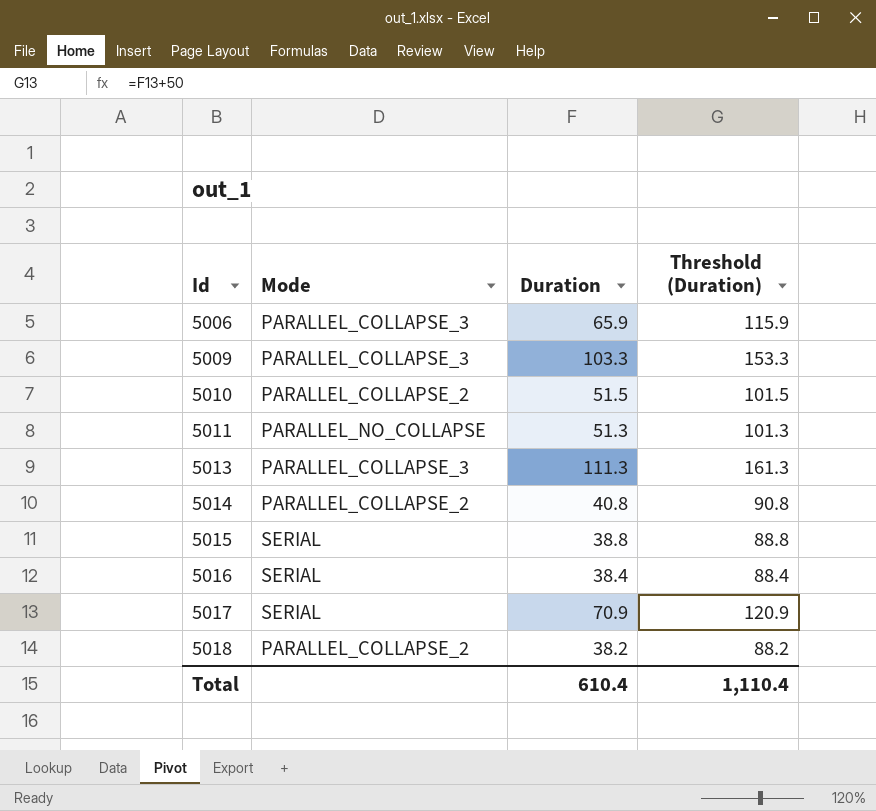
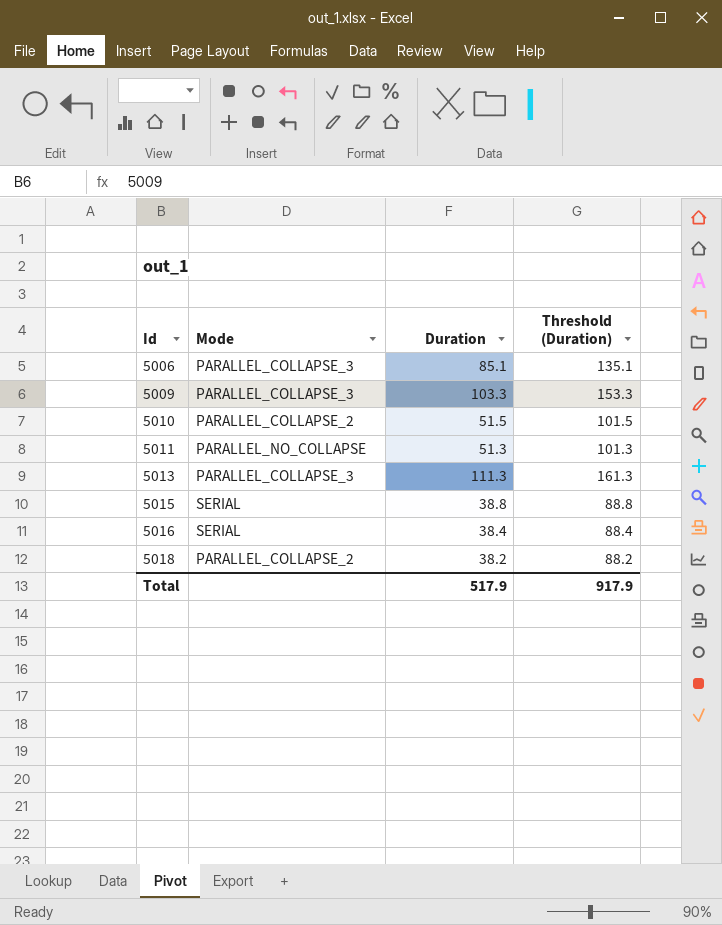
row 5014: PARALLEL_COLLAPSE_2 | 40.8 | 90.8 -> none
row 5017: SERIAL | 70.9 | 120.9 -> none
5006 | Duration: 65.9 -> 85.1
5006 | Threshold (Duration): 115.9 -> 135.1
Total | Duration: 610.4 -> 517.9
Total | Threshold (Duration): 1,110.4 -> 917.9

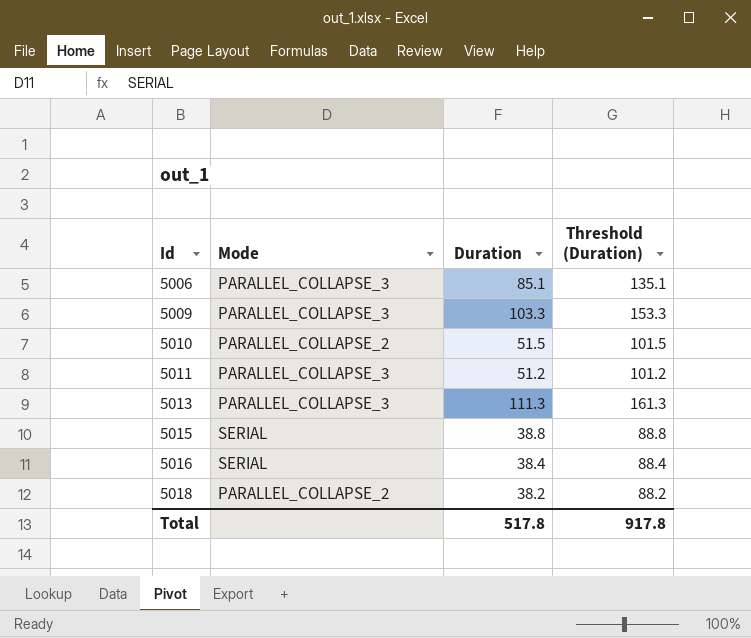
5011 | Mode: PARALLEL_NO_COLLAPSE -> PARALLEL_COLLAPSE_3
5011 | Duration: 51.3 -> 51.2
5011 | Threshold (Duration): 101.3 -> 101.2
Total | Duration: 517.9 -> 517.8
Total | Threshold (Duration): 917.9 -> 917.8

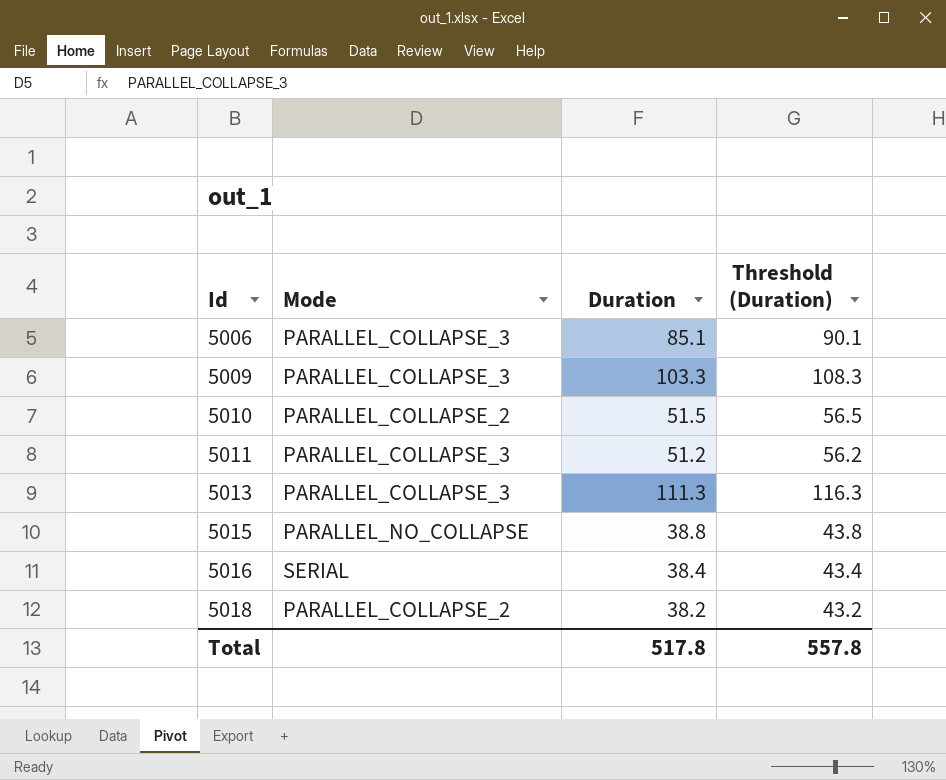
column Threshold (Duration) | formula: [Duration] + 50 -> [Duration] + 5
5015 | Mode: SERIAL -> PARALLEL_NO_COLLAPSE
Total | Threshold (Duration): 917.8 -> 557.8

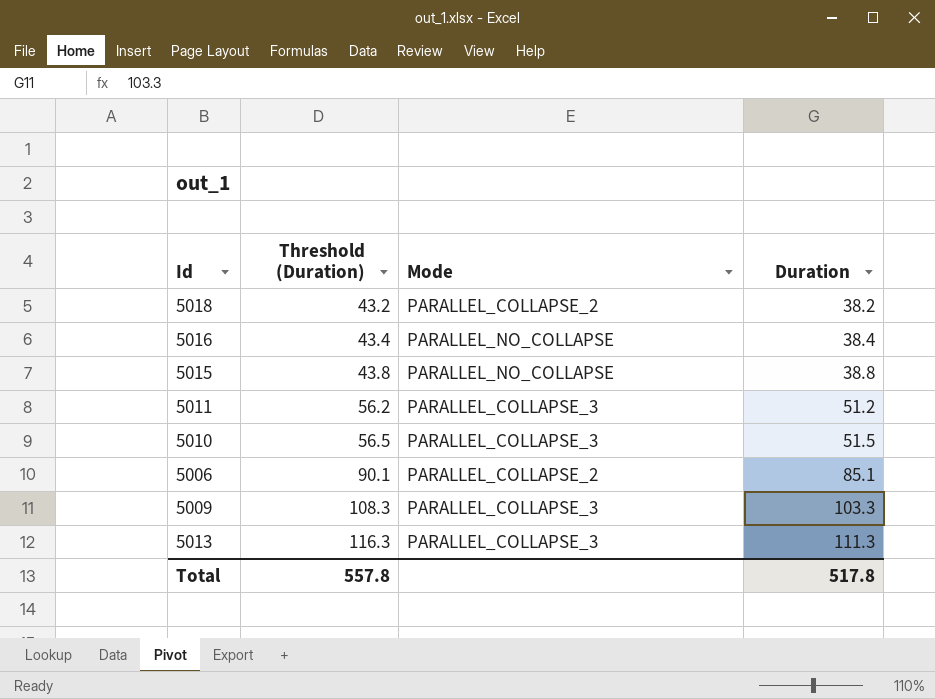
row order: Id ascending -> Threshold (Duration) ascending
column Threshold (Duration) | position: 4 -> 2
5016 | Mode: SERIAL -> PARALLEL_NO_COLLAPSE
5010 | Mode: PARALLEL_COLLAPSE_2 -> PARALLEL_COLLAPSE_3
5006 | Mode: PARALLEL_COLLAPSE_3 -> PARALLEL_COLLAPSE_2

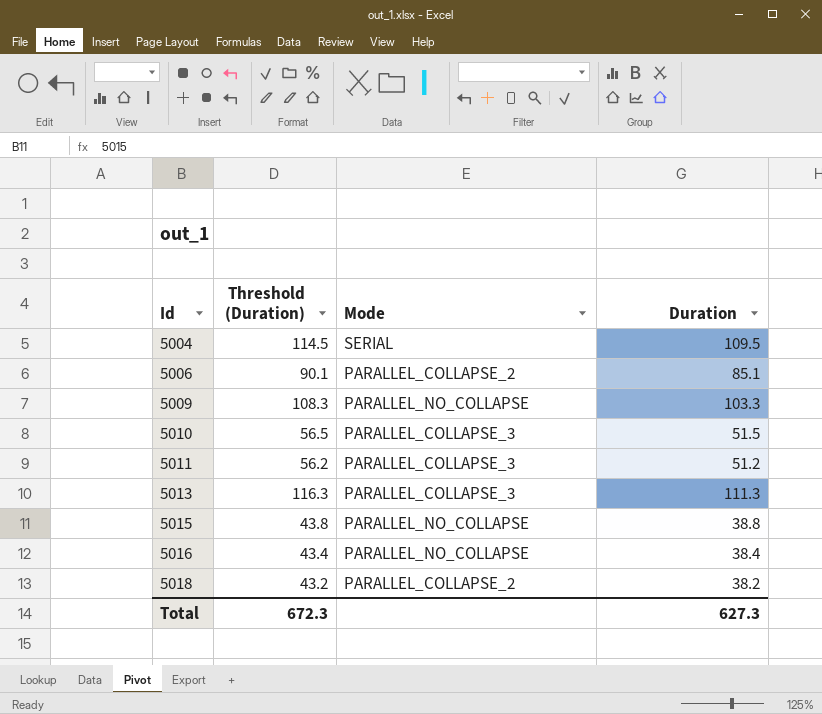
row order: Threshold (Duration) ascending -> Id ascending
row 5004: none -> 114.5 | SERIAL | 109.5
5009 | Mode: PARALLEL_COLLAPSE_3 -> PARALLEL_NO_COLLAPSE
Total | Threshold (Duration): 557.8 -> 672.3
Total | Duration: 517.8 -> 627.3

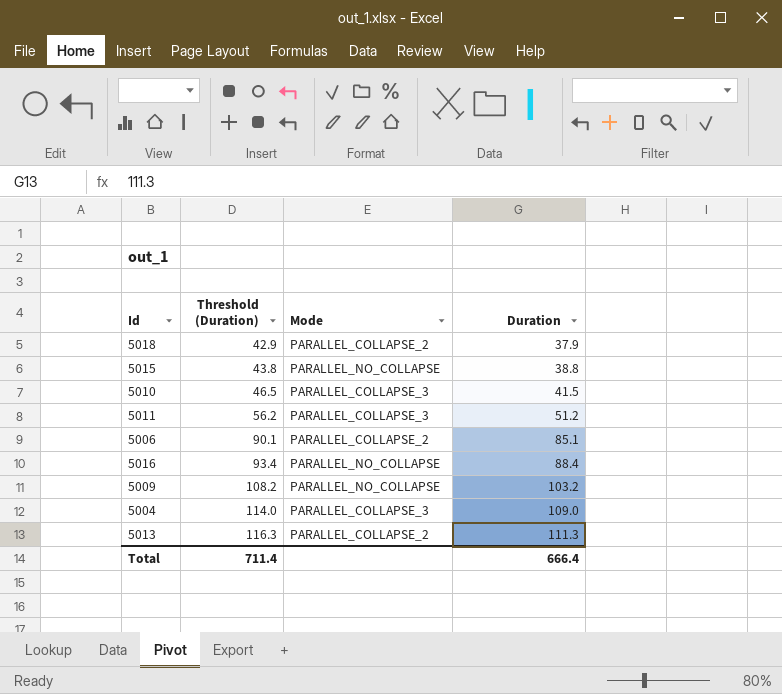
row order: Id ascending -> Threshold (Duration) ascending
5018 | Threshold (Duration): 43.2 -> 42.9
5018 | Duration: 38.2 -> 37.9
5010 | Threshold (Duration): 56.5 -> 46.5
5010 | Duration: 51.5 -> 41.5
5016 | Threshold (Duration): 43.4 -> 93.4
5016 | Duration: 38.4 -> 88.4
5009 | Threshold (Duration): 108.3 -> 108.2
5009 | Duration: 103.3 -> 103.2
5004 | Threshold (Duration): 114.5 -> 114.0
5004 | Mode: SERIAL -> PARALLEL_COLLAPSE_3
5004 | Duration: 109.5 -> 109.0
5013 | Mode: PARALLEL_COLLAPSE_3 -> PARALLEL_COLLAPSE_2
Total | Threshold (Duration): 672.3 -> 711.4
Total | Duration: 627.3 -> 666.4

